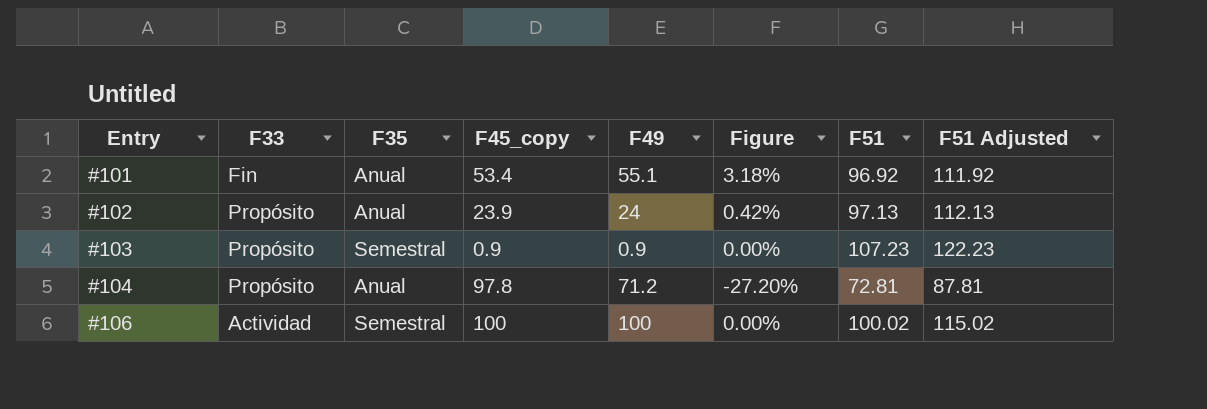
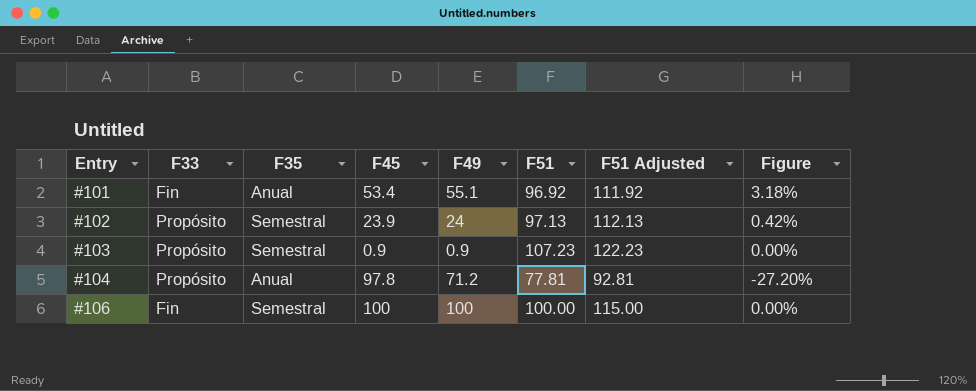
column name: F45_copy -> F45
column Figure | position: 6 -> 8
#102 | F35: Anual -> Semestral
#104 | F51: 72.81 -> 77.81
#104 | F51 Adjusted: 87.81 -> 92.81
#106 | F33: Actividad -> Fin
#106 | F51: 100.02 -> 100.00
#106 | F51 Adjusted: 115.02 -> 115.00

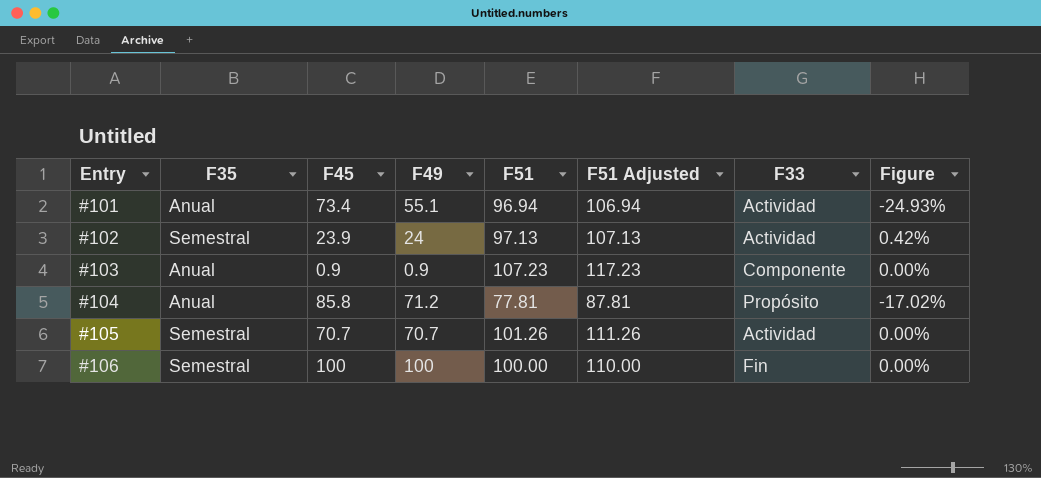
column F51 Adjusted | formula: [F51] + 15 -> [F51] + 10
column F33 | position: 2 -> 7
#101 | F45: 53.4 -> 73.4
#101 | F51: 96.92 -> 96.94
#101 | F33: Fin -> Actividad
#101 | Figure: 3.18% -> -24.93%
#102 | F33: Propósito -> Actividad
#103 | F35: Semestral -> Anual
#103 | F33: Propósito -> Componente
#104 | F45: 97.8 -> 85.8
#104 | Figure: -27.20% -> -17.02%
row #105: none -> Semestral | 70.7 | 70.7 | 101.26 | 111.26 | Actividad | 0.00%

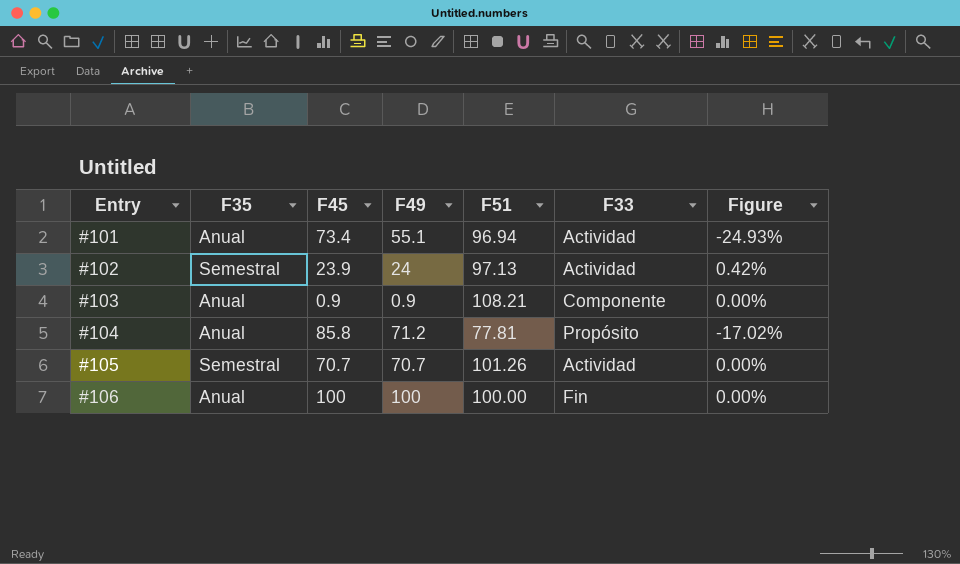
column F51 Adjusted | formula: [F51] + 10 -> none
#103 | F51: 107.23 -> 108.21
#106 | F35: Semestral -> Anual

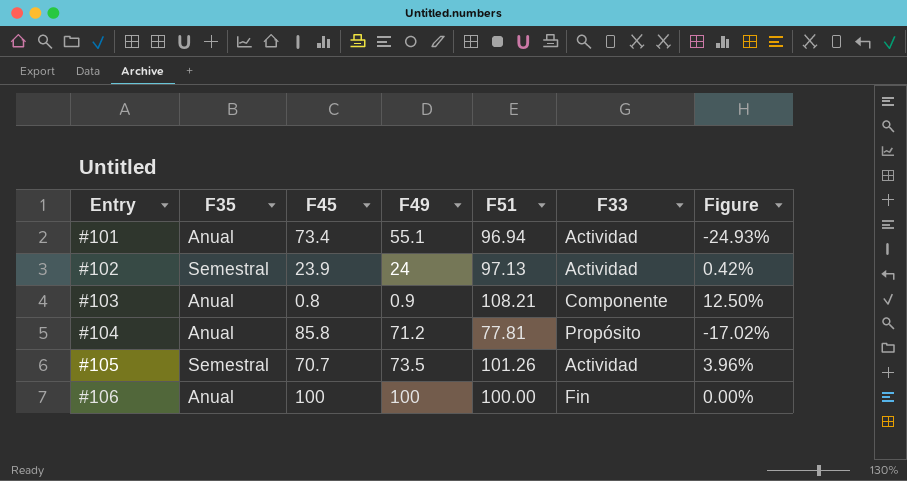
#103 | F45: 0.9 -> 0.8
#103 | Figure: 0.00% -> 12.50%
#105 | F49: 70.7 -> 73.5
#105 | Figure: 0.00% -> 3.96%

